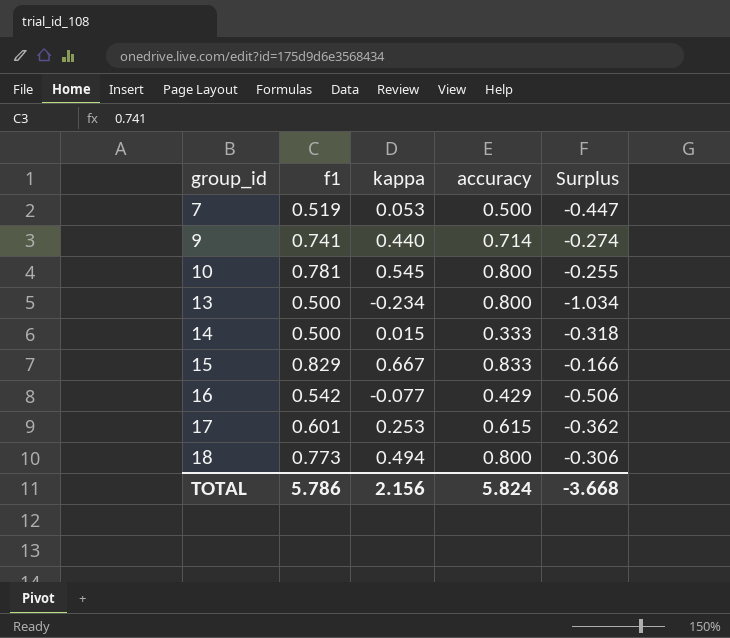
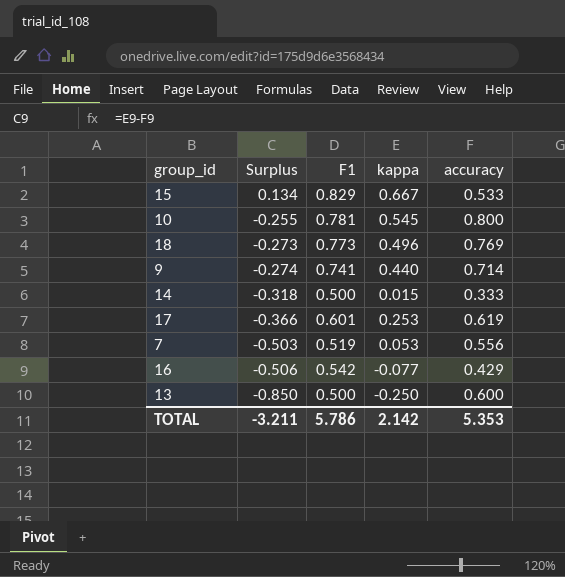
row order: group_id ascending -> Surplus descending
column Surplus | position: 5 -> 2
column name: f1 -> F1
15 | Surplus: -0.166 -> 0.134
15 | accuracy: 0.833 -> 0.533
18 | Surplus: -0.306 -> -0.273
18 | kappa: 0.494 -> 0.496
18 | accuracy: 0.800 -> 0.769
17 | Surplus: -0.362 -> -0.366
17 | accuracy: 0.615 -> 0.619
7 | Surplus: -0.447 -> -0.503
7 | accuracy: 0.500 -> 0.556
13 | Surplus: -1.034 -> -0.850
13 | kappa: -0.234 -> -0.250
13 | accuracy: 0.800 -> 0.600
TOTAL | Surplus: -3.668 -> -3.211
TOTAL | kappa: 2.156 -> 2.142
TOTAL | accuracy: 5.824 -> 5.353

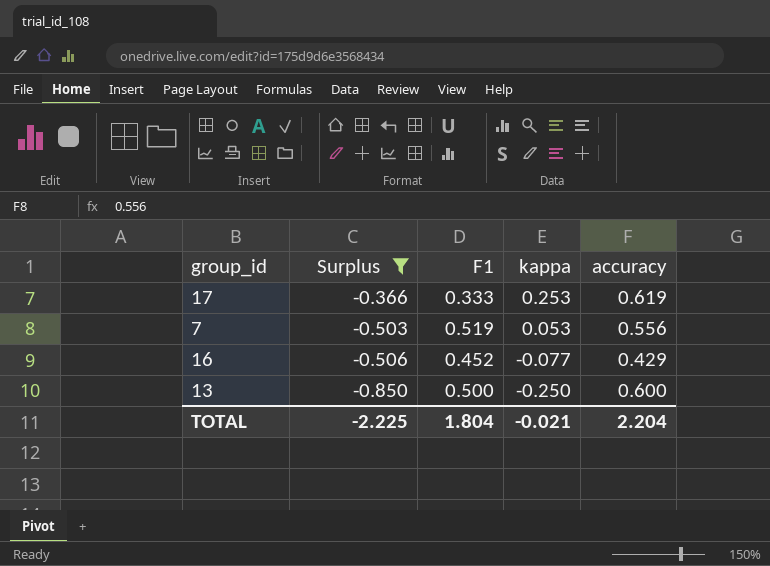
filter: none -> Surplus <= -0.366
17 | F1: 0.601 -> 0.333
16 | F1: 0.542 -> 0.452
TOTAL | Surplus: -3.211 -> -2.225
TOTAL | F1: 5.786 -> 1.804
TOTAL | kappa: 2.142 -> -0.021
TOTAL | accuracy: 5.353 -> 2.204

